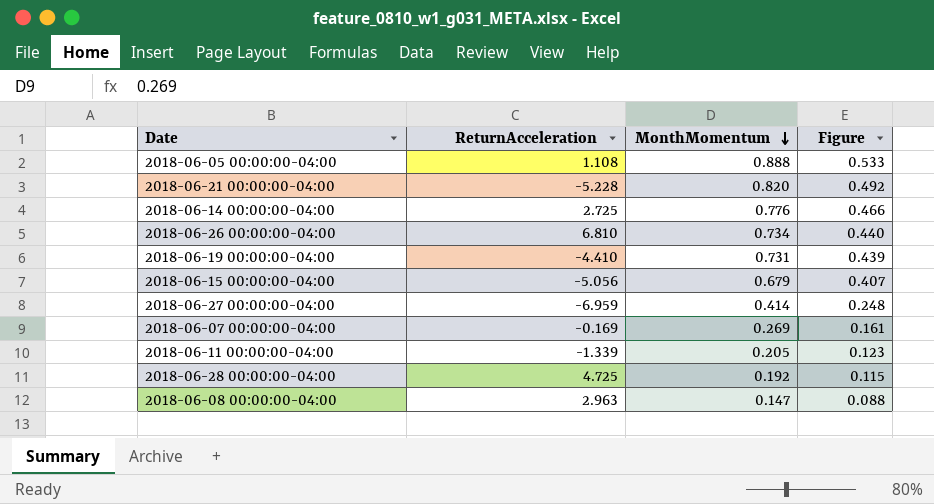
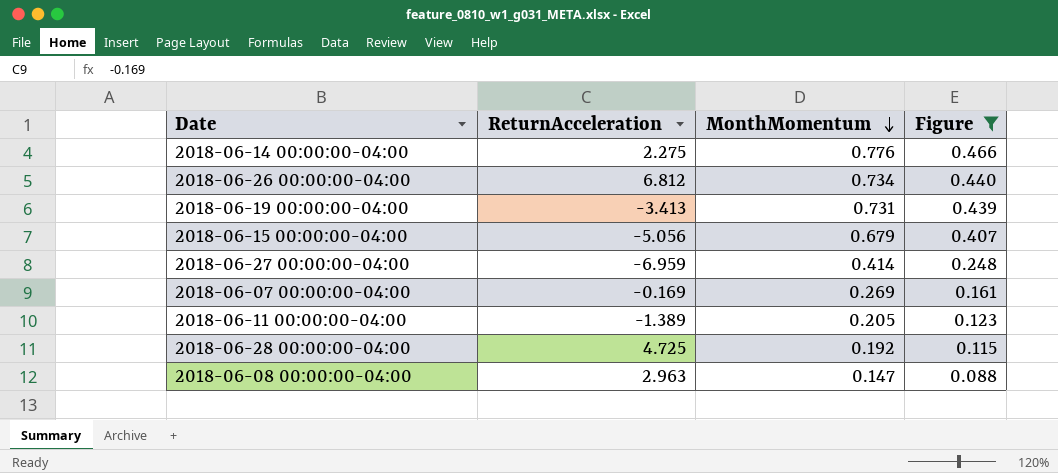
filter: none -> Figure <= 0.466
2018-06-14 00:00:00-04:00 | ReturnAcceleration: 2.725 -> 2.275
2018-06-26 00:00:00-04:00 | ReturnAcceleration: 6.810 -> 6.812
2018-06-19 00:00:00-04:00 | ReturnAcceleration: -4.410 -> -3.413
2018-06-11 00:00:00-04:00 | ReturnAcceleration: -1.339 -> -1.389

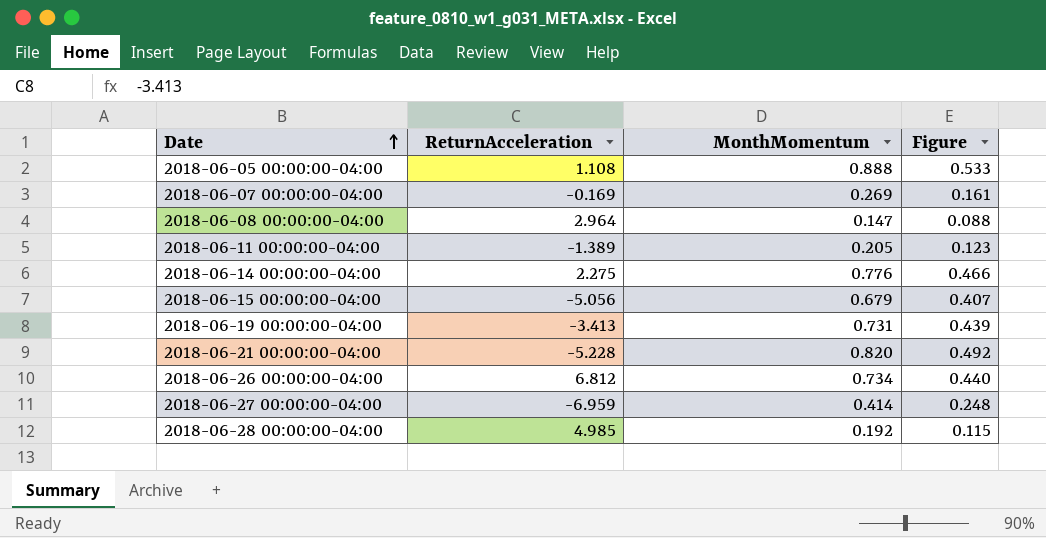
filter: Figure <= 0.466 -> none
row order: MonthMomentum descending -> Date ascending
2018-06-08 00:00:00-04:00 | ReturnAcceleration: 2.963 -> 2.964
2018-06-28 00:00:00-04:00 | ReturnAcceleration: 4.725 -> 4.985

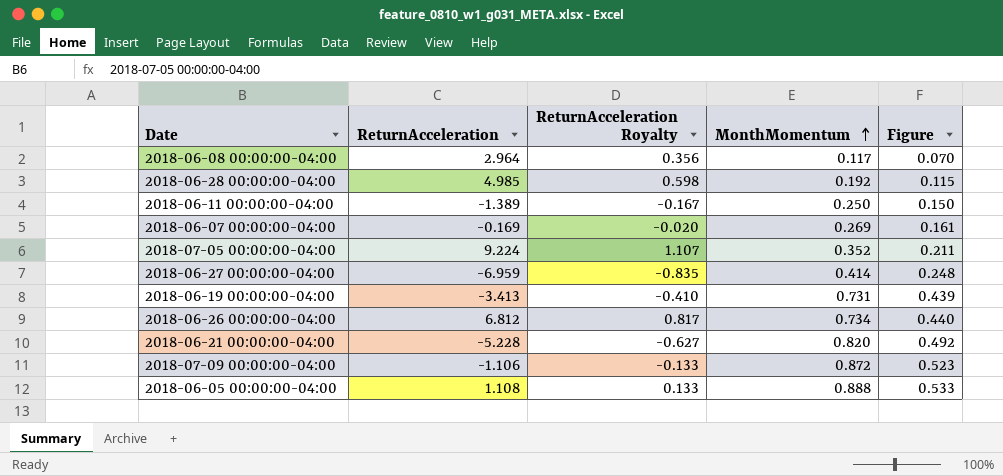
row order: Date ascending -> MonthMomentum ascending
column ReturnAcceleration Royalty | formula: none -> [ReturnAcceleration] * 0.12
row 2018-06-14 00:00:00-04:00: 2.275 | 0.776 | 0.466 -> none
row 2018-06-15 00:00:00-04:00: -5.056 | 0.679 | 0.407 -> none
2018-06-08 00:00:00-04:00 | MonthMomentum: 0.147 -> 0.117
2018-06-08 00:00:00-04:00 | Figure: 0.088 -> 0.070
2018-06-11 00:00:00-04:00 | MonthMomentum: 0.205 -> 0.250
2018-06-11 00:00:00-04:00 | Figure: 0.123 -> 0.150
row 2018-07-05 00:00:00-04:00: none -> 9.224 | 1.107 | 0.352 | 0.211
row 2018-07-09 00:00:00-04:00: none -> -1.106 | -0.133 | 0.872 | 0.523

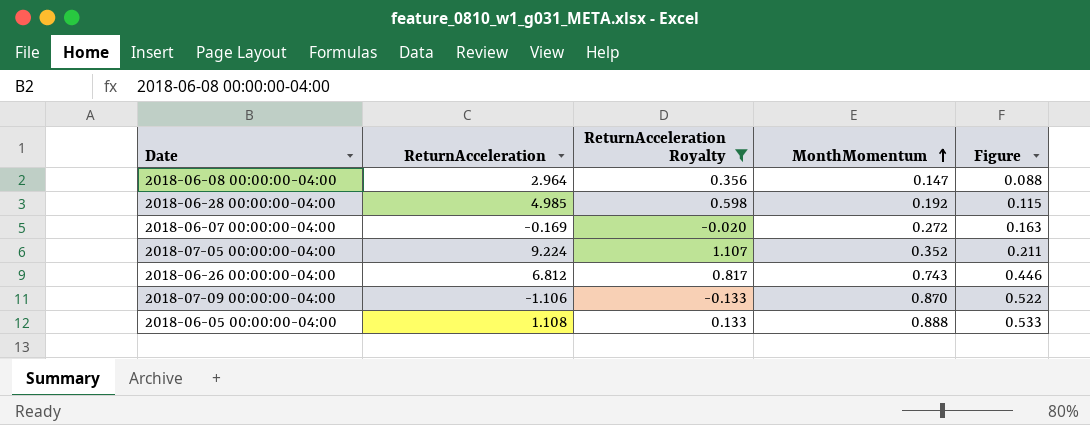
filter: none -> ReturnAcceleration Royalty >= -0.133
2018-06-08 00:00:00-04:00 | MonthMomentum: 0.117 -> 0.147
2018-06-08 00:00:00-04:00 | Figure: 0.070 -> 0.088
2018-06-07 00:00:00-04:00 | MonthMomentum: 0.269 -> 0.272
2018-06-07 00:00:00-04:00 | Figure: 0.161 -> 0.163
2018-06-26 00:00:00-04:00 | MonthMomentum: 0.734 -> 0.743
2018-06-26 00:00:00-04:00 | Figure: 0.440 -> 0.446
2018-07-09 00:00:00-04:00 | MonthMomentum: 0.872 -> 0.870
2018-07-09 00:00:00-04:00 | Figure: 0.523 -> 0.522

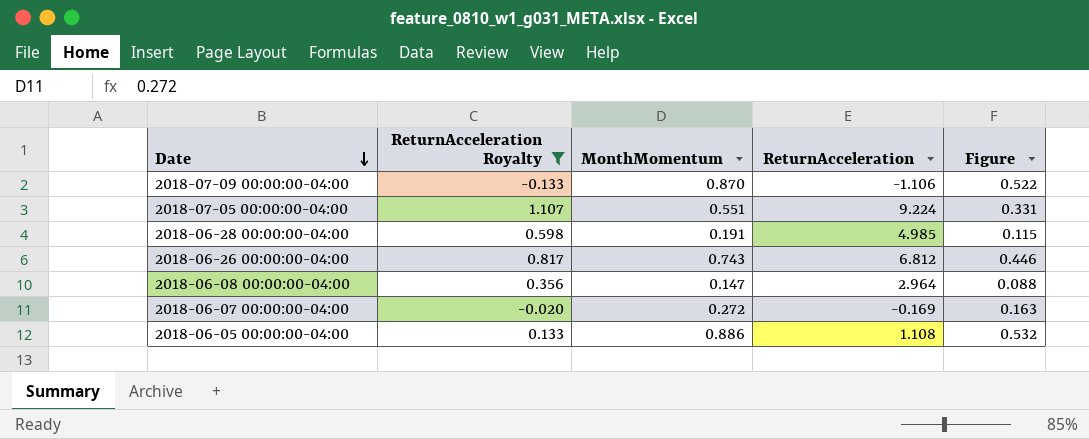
row order: MonthMomentum ascending -> Date descending
column ReturnAcceleration | position: 2 -> 4
2018-07-05 00:00:00-04:00 | MonthMomentum: 0.352 -> 0.551
2018-07-05 00:00:00-04:00 | Figure: 0.211 -> 0.331
2018-06-28 00:00:00-04:00 | MonthMomentum: 0.192 -> 0.191
2018-06-05 00:00:00-04:00 | MonthMomentum: 0.888 -> 0.886
2018-06-05 00:00:00-04:00 | Figure: 0.533 -> 0.532

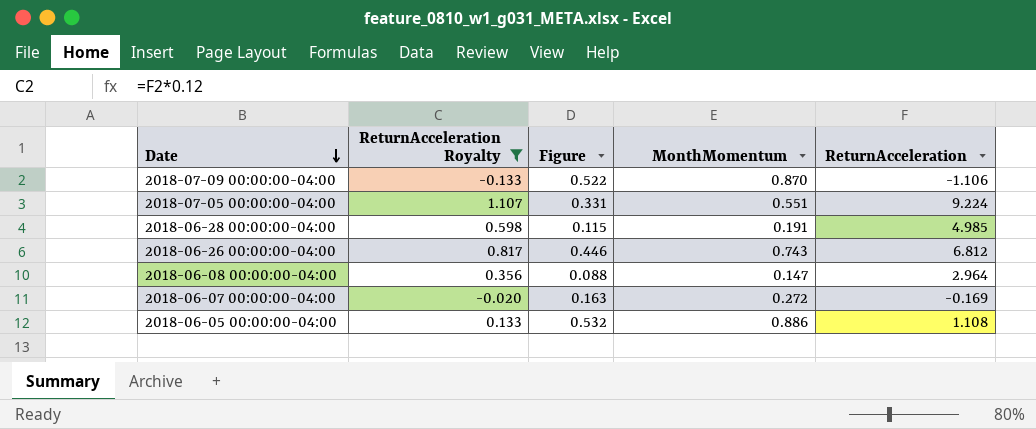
column Figure | position: 5 -> 3

